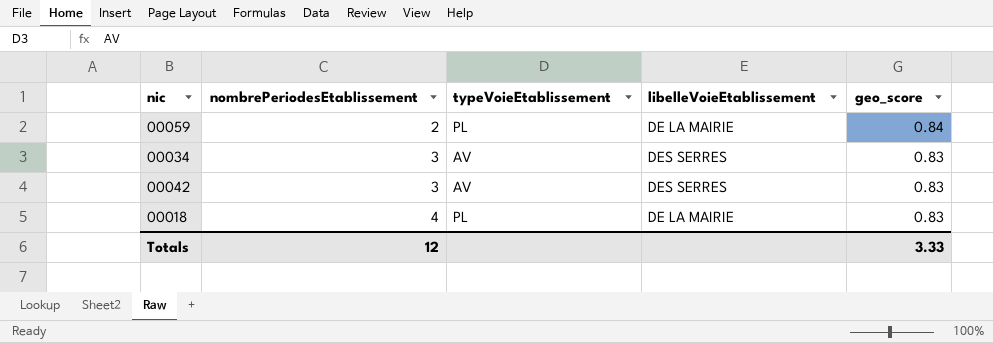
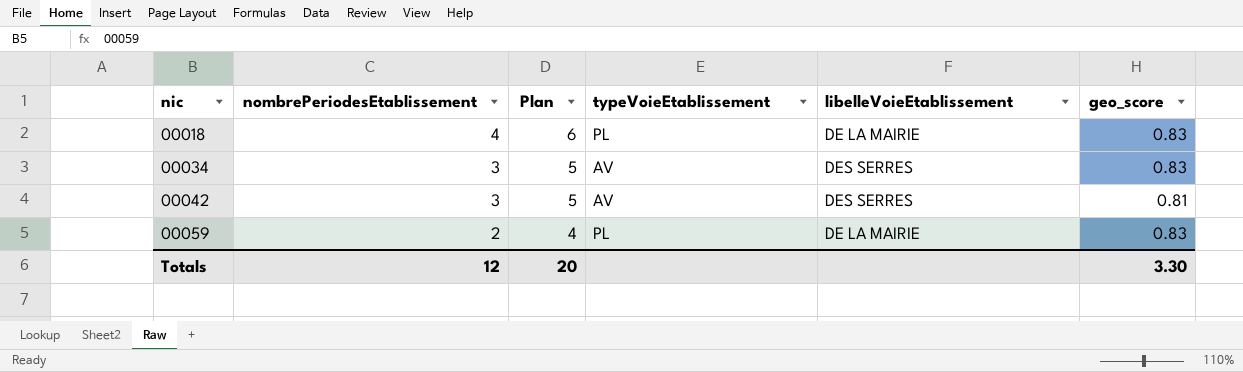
row order: nombrePeriodesEtablissement ascending -> nic ascending
column Plan | formula: none -> [nombrePeriodesEtablissement] + 2
00042 | geo_score: 0.83 -> 0.81
00059 | geo_score: 0.84 -> 0.83
Totals | geo_score: 3.33 -> 3.30

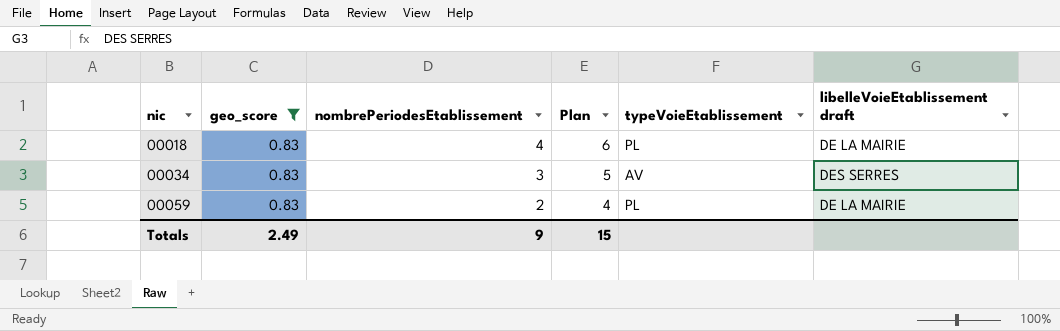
filter: none -> geo_score = 0.83
column geo_score | position: 6 -> 2
column name: libelleVoieEtablissement -> libelleVoieEtablissement draft
Totals | geo_score: 3.30 -> 2.49
Totals | nombrePeriodesEtablissement: 12 -> 9
Totals | Plan: 20 -> 15

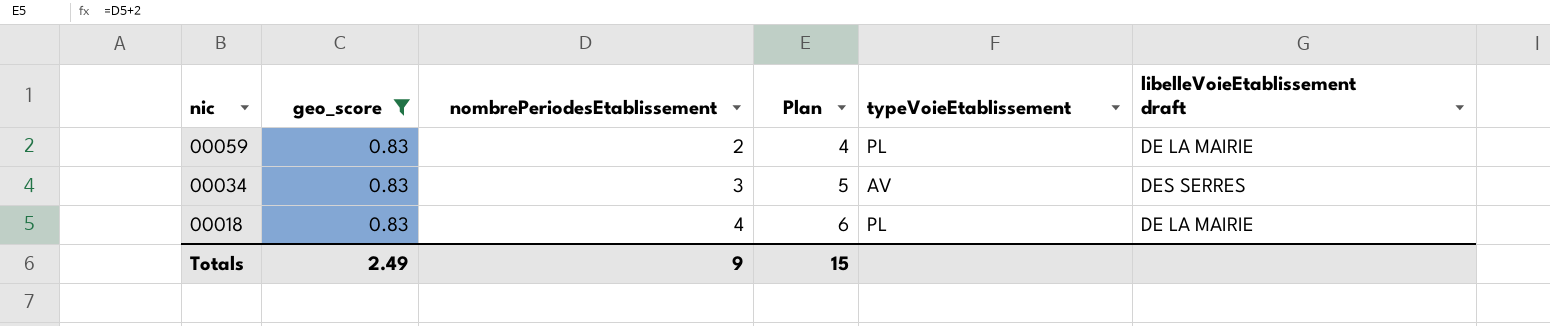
row order: nic ascending -> nic descending

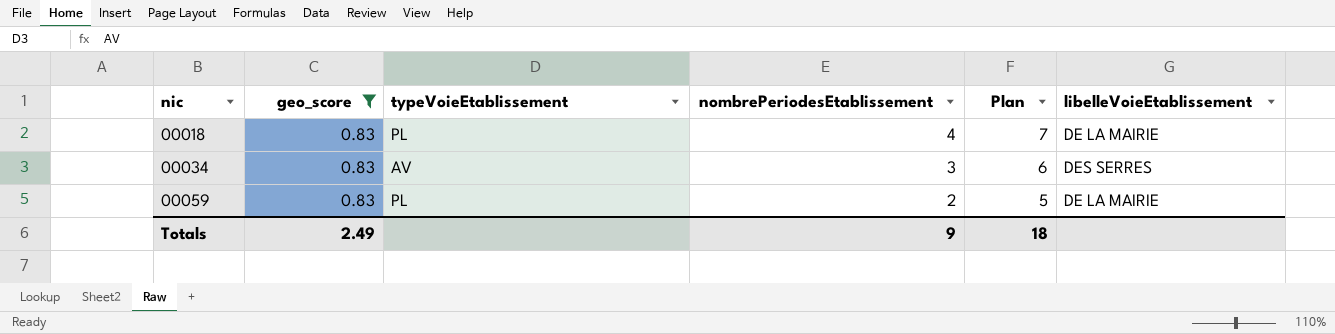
row order: nic descending -> nic ascending
column typeVoieEtablissement | position: 5 -> 3
column Plan | formula: [nombrePeriodesEtablissement] + 2 -> [nombrePeriodesEtablissement] + 3
column name: libelleVoieEtablissement draft -> libelleVoieEtablissement
Totals | Plan: 15 -> 18

